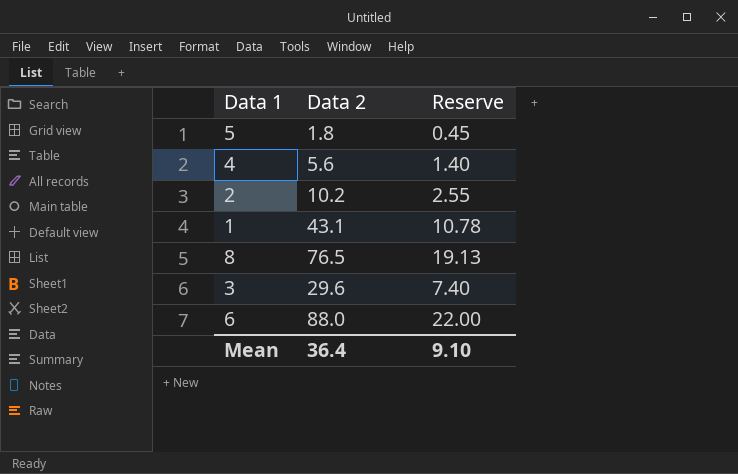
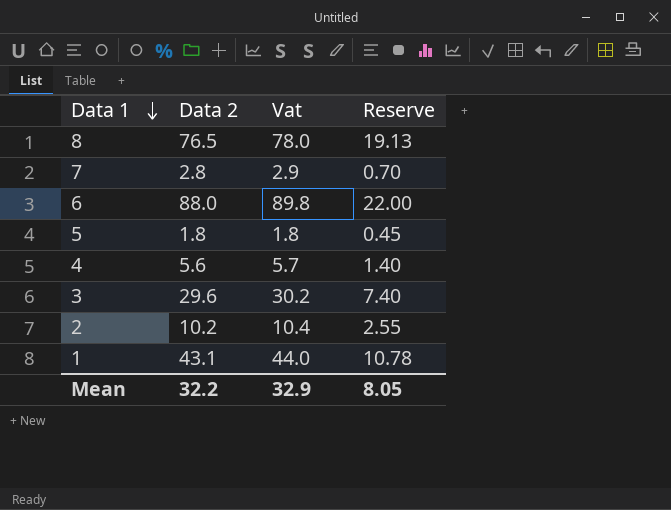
row order: none -> Data 1 descending
column Vat | formula: none -> [Data 2] * 1.02
row 7: none -> 2.8 | 2.9 | 0.70
Mean | Data 2: 36.4 -> 32.2
Mean | Reserve: 9.10 -> 8.05

